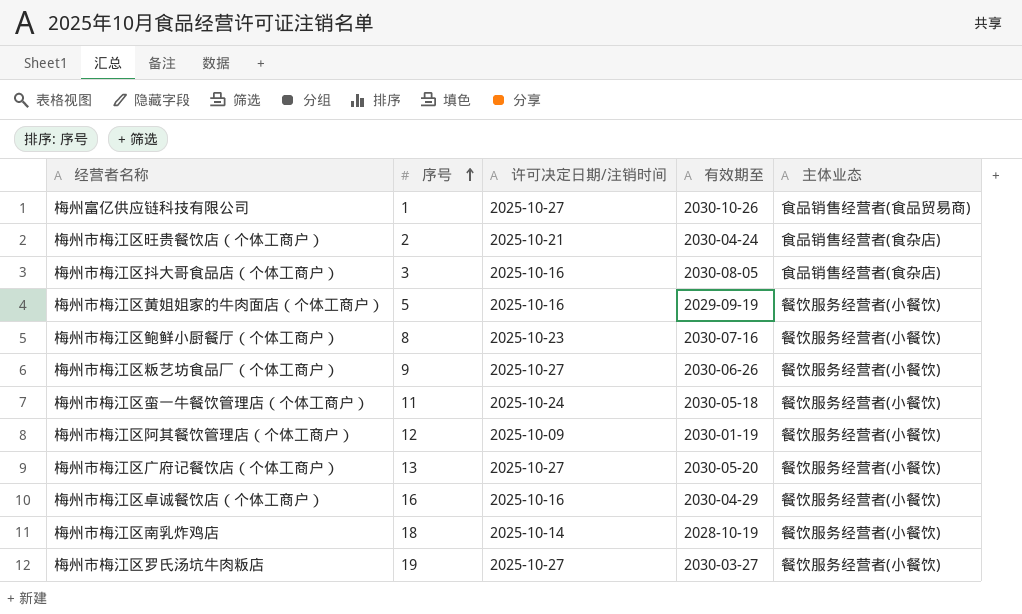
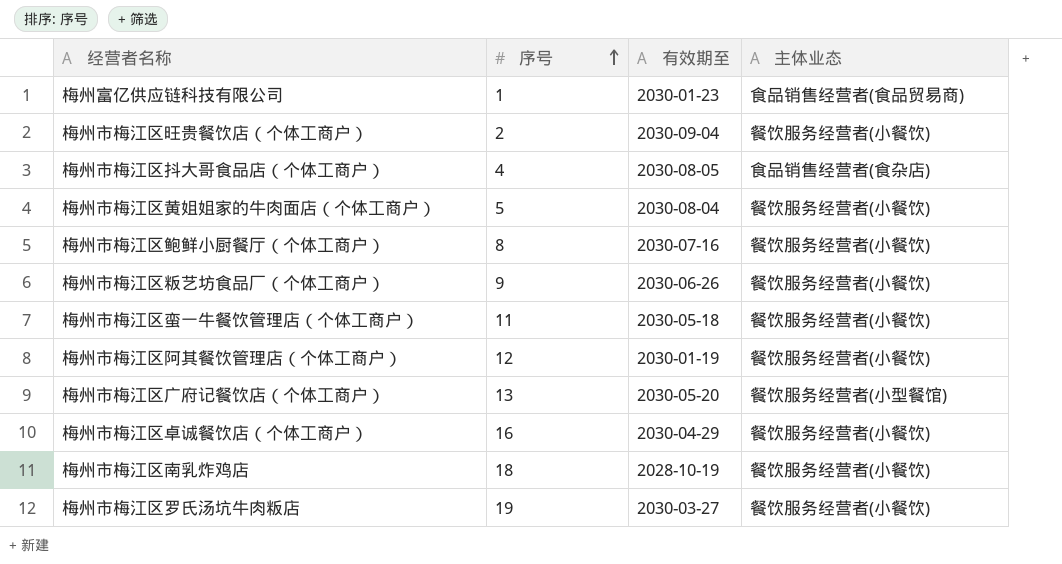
column 许可决定日期/注销时间 | position: 3 -> none
梅州富亿供应链科技有限公司 | 有效期至: 2030-10-26 -> 2030-01-23
梅州市梅江区旺贵餐饮店（个体工商户） | 有效期至: 2030-04-24 -> 2030-09-04
梅州市梅江区旺贵餐饮店（个体工商户） | 主体业态: 食品销售经营者(食杂店) -> 餐饮服务经营者(小餐饮)
梅州市梅江区抖大哥食品店（个体工商户） | 序号: 3 -> 4
梅州市梅江区黄姐姐家的牛肉面店（个体工商户） | 有效期至: 2029-09-19 -> 2030-08-04
梅州市梅江区广府记餐饮店（个体工商户） | 主体业态: 餐饮服务经营者(小餐饮) -> 餐饮服务经营者(小型餐馆)

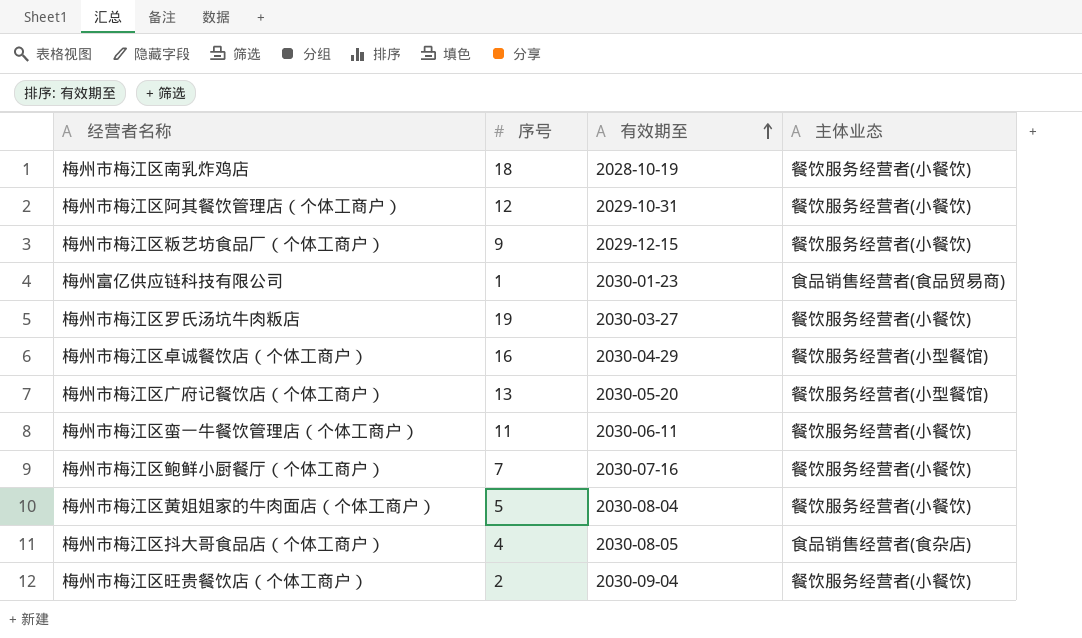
row order: 序号 ascending -> 有效期至 ascending
梅州市梅江区阿其餐饮管理店（个体工商户） | 有效期至: 2030-01-19 -> 2029-10-31
梅州市梅江区粄艺坊食品厂（个体工商户） | 有效期至: 2030-06-26 -> 2029-12-15
梅州市梅江区卓诚餐饮店（个体工商户） | 主体业态: 餐饮服务经营者(小餐饮) -> 餐饮服务经营者(小型餐馆)
梅州市梅江区蛮一牛餐饮管理店（个体工商户） | 有效期至: 2030-05-18 -> 2030-06-11
梅州市梅江区鲍鲜小厨餐厅（个体工商户） | 序号: 8 -> 7

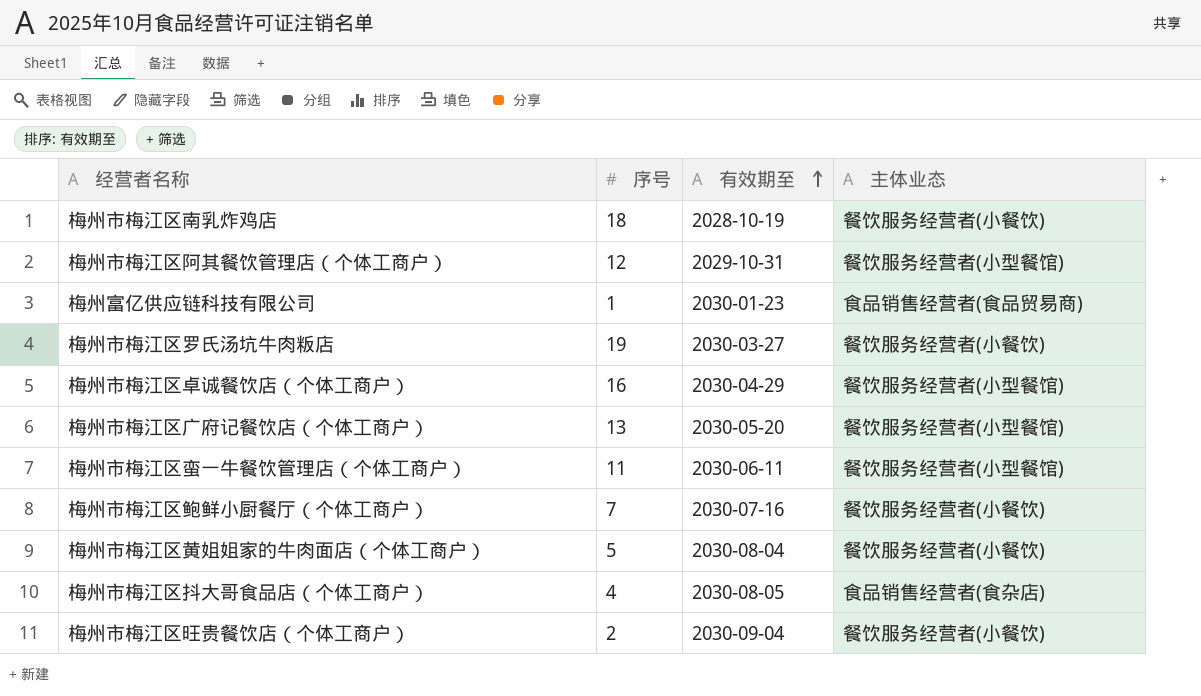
row 梅州市梅江区粄艺坊食品厂（个体工商户）: 9 | 2029-12-15 | 餐饮服务经营者(小餐饮) -> none
梅州市梅江区阿其餐饮管理店（个体工商户） | 主体业态: 餐饮服务经营者(小餐饮) -> 餐饮服务经营者(小型餐馆)
梅州市梅江区蛮一牛餐饮管理店（个体工商户） | 主体业态: 餐饮服务经营者(小餐饮) -> 餐饮服务经营者(小型餐馆)

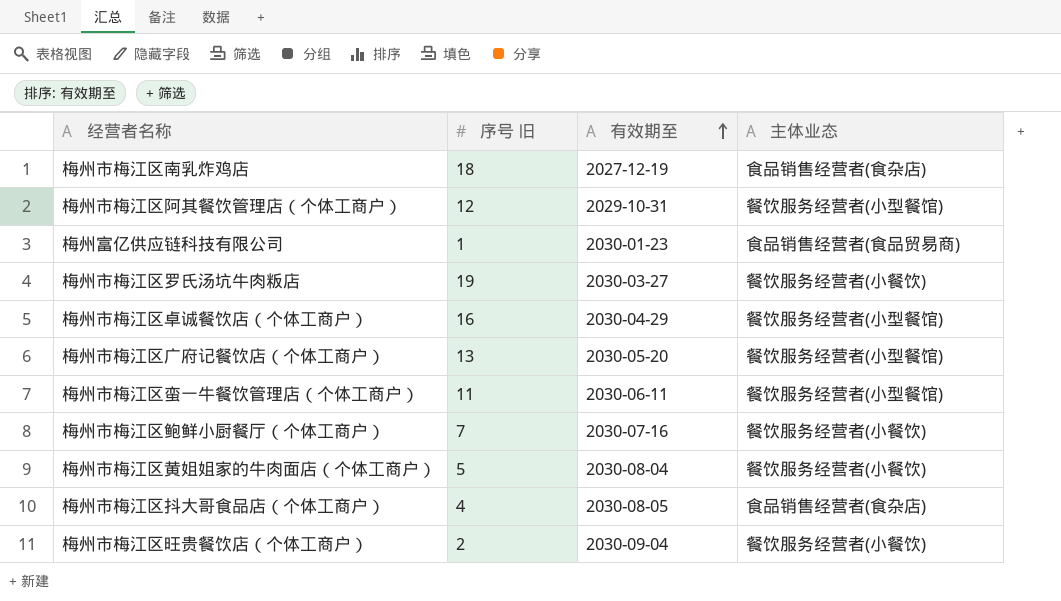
column name: 序号 -> 序号 旧
梅州市梅江区南乳炸鸡店 | 有效期至: 2028-10-19 -> 2027-12-19
梅州市梅江区南乳炸鸡店 | 主体业态: 餐饮服务经营者(小餐饮) -> 食品销售经营者(食杂店)

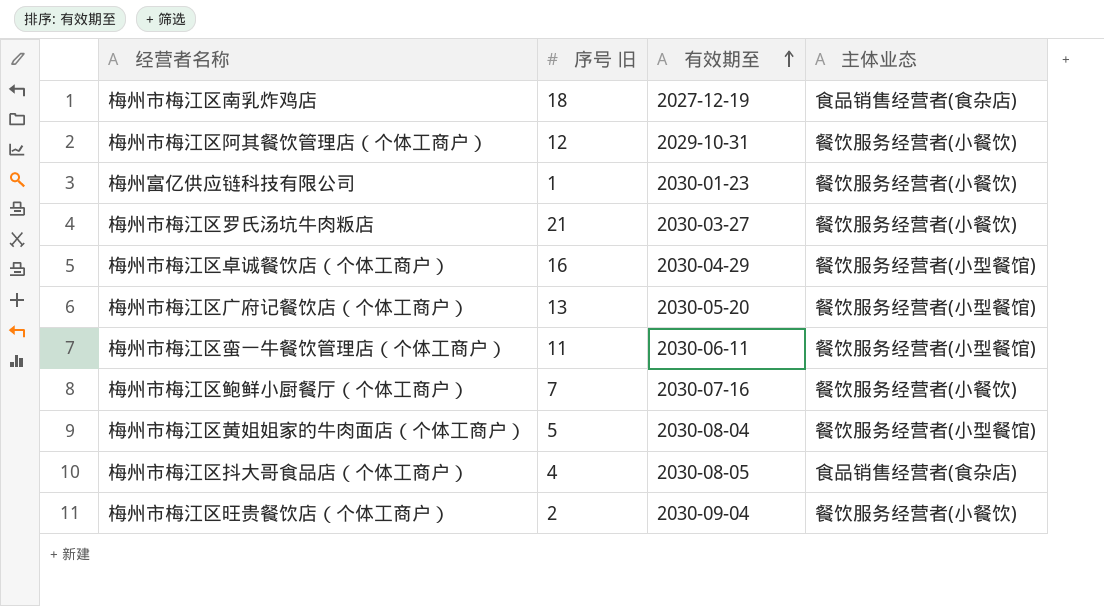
梅州市梅江区阿其餐饮管理店（个体工商户） | 主体业态: 餐饮服务经营者(小型餐馆) -> 餐饮服务经营者(小餐饮)
梅州富亿供应链科技有限公司 | 主体业态: 食品销售经营者(食品贸易商) -> 餐饮服务经营者(小餐饮)
梅州市梅江区罗氏汤坑牛肉粄店 | 序号 旧: 19 -> 21
梅州市梅江区黄姐姐家的牛肉面店（个体工商户） | 主体业态: 餐饮服务经营者(小餐饮) -> 餐饮服务经营者(小型餐馆)

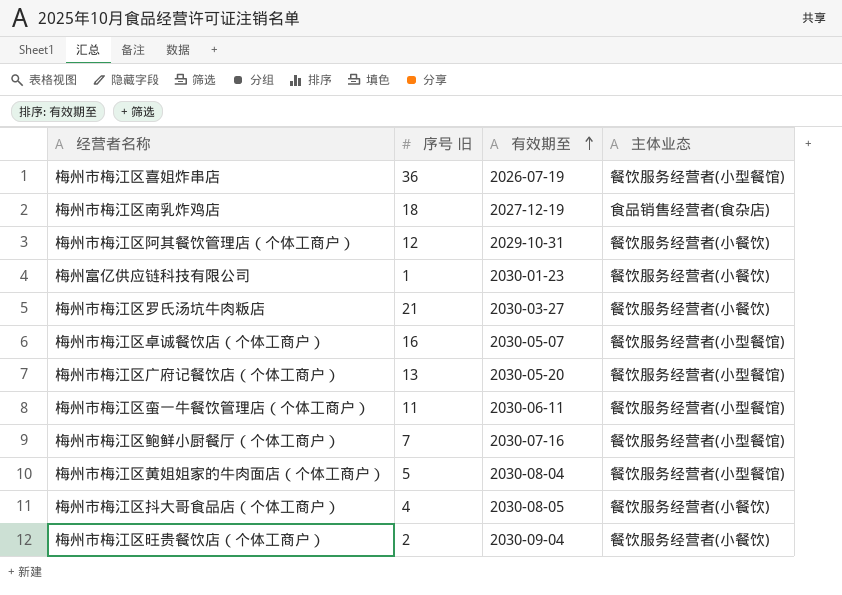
row 梅州市梅江区喜姐炸串店: none -> 36 | 2026-07-19 | 餐饮服务经营者(小型餐馆)
梅州市梅江区卓诚餐饮店（个体工商户） | 有效期至: 2030-04-29 -> 2030-05-07
梅州市梅江区鲍鲜小厨餐厅（个体工商户） | 主体业态: 餐饮服务经营者(小餐饮) -> 餐饮服务经营者(小型餐馆)
梅州市梅江区抖大哥食品店（个体工商户） | 主体业态: 食品销售经营者(食杂店) -> 餐饮服务经营者(小餐饮)

